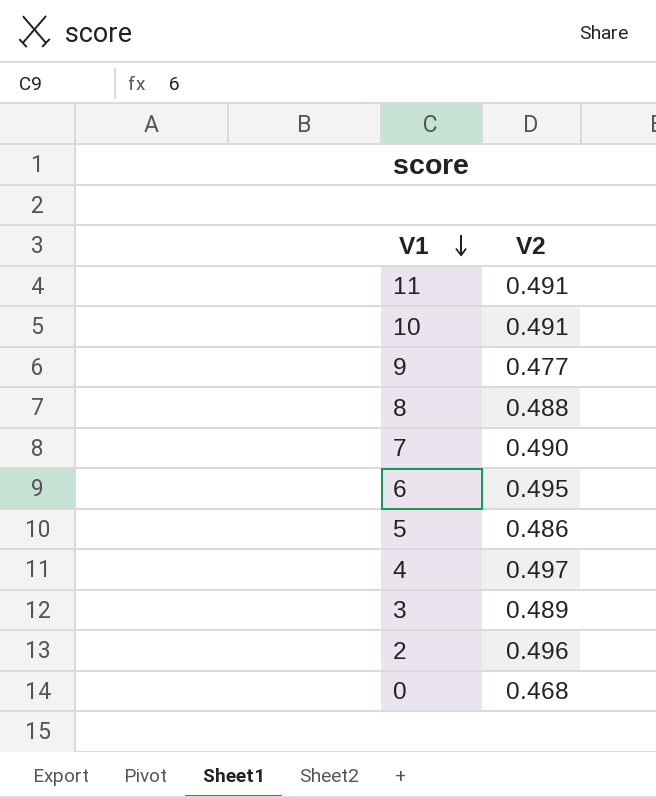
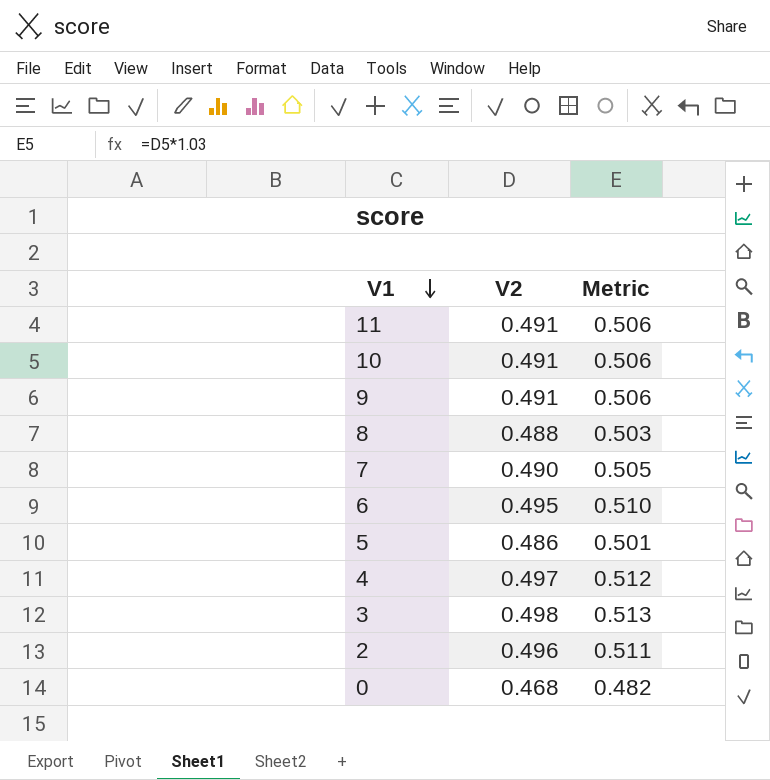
column Metric | formula: none -> [V2] * 1.03
9 | V2: 0.477 -> 0.491
3 | V2: 0.489 -> 0.498

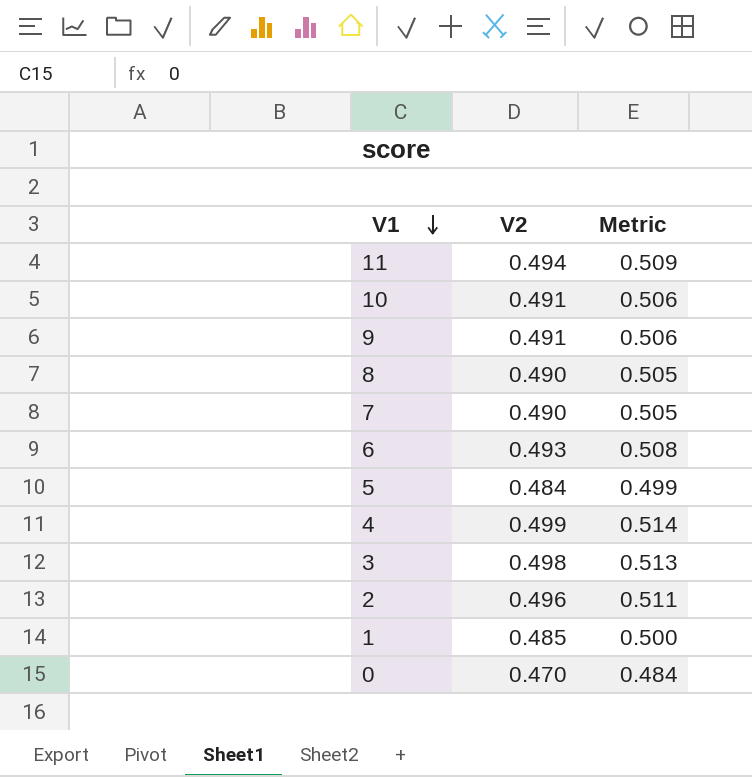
11 | V2: 0.491 -> 0.494
11 | Metric: 0.506 -> 0.509
8 | V2: 0.488 -> 0.490
8 | Metric: 0.503 -> 0.505
6 | V2: 0.495 -> 0.493
6 | Metric: 0.510 -> 0.508
5 | V2: 0.486 -> 0.484
5 | Metric: 0.501 -> 0.499
4 | V2: 0.497 -> 0.499
4 | Metric: 0.512 -> 0.514
row 1: none -> 0.485 | 0.500
0 | V2: 0.468 -> 0.470
0 | Metric: 0.482 -> 0.484

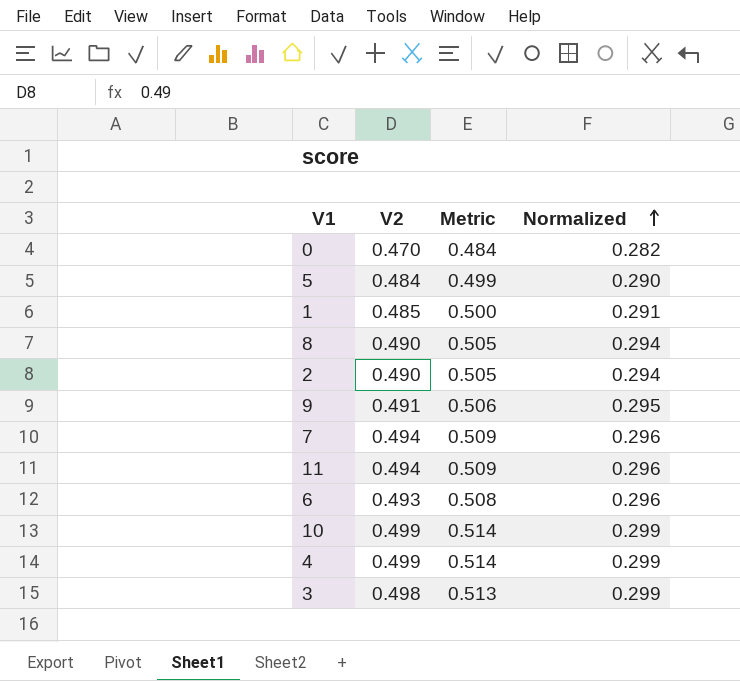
row order: V1 descending -> Normalized ascending
column Normalized | formula: none -> [V2] * 0.6
2 | V2: 0.496 -> 0.490
2 | Metric: 0.511 -> 0.505
7 | V2: 0.490 -> 0.494
7 | Metric: 0.505 -> 0.509
10 | V2: 0.491 -> 0.499
10 | Metric: 0.506 -> 0.514

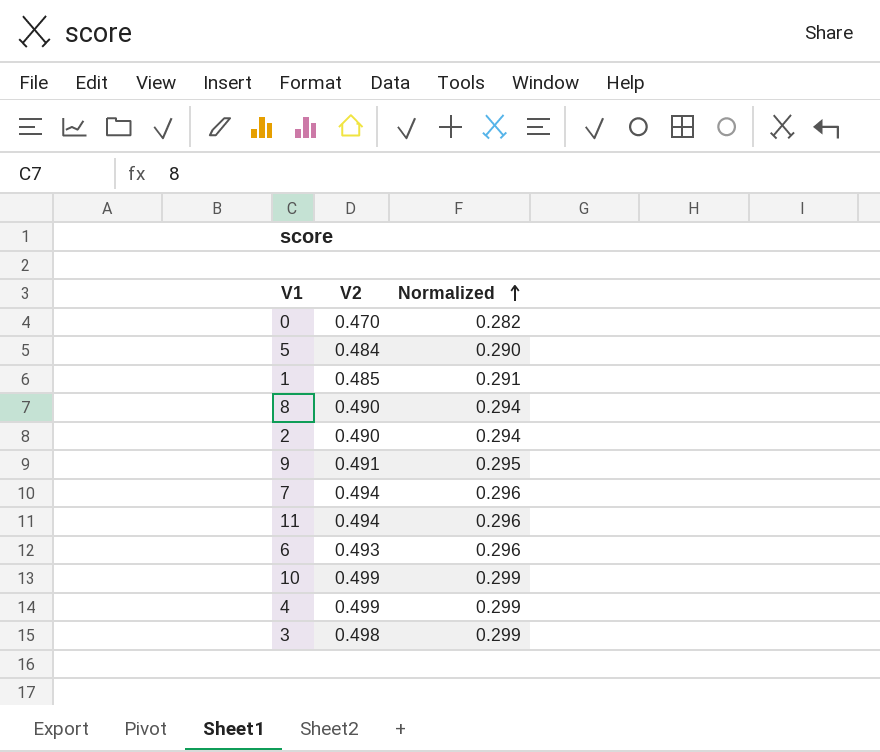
column Metric | formula: [V2] * 1.03 -> none

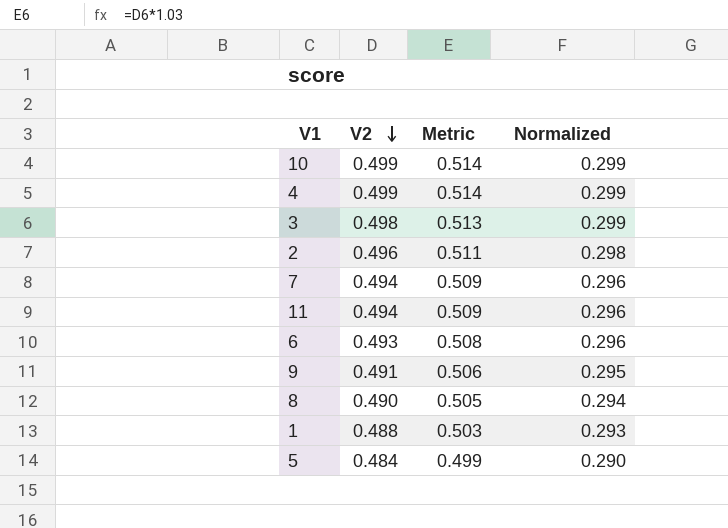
row order: Normalized ascending -> V2 descending
column Metric | formula: none -> [V2] * 1.03
row 0: 0.470 | 0.282 -> none
2 | V2: 0.490 -> 0.496
2 | Normalized: 0.294 -> 0.298
1 | V2: 0.485 -> 0.488
1 | Normalized: 0.291 -> 0.293

